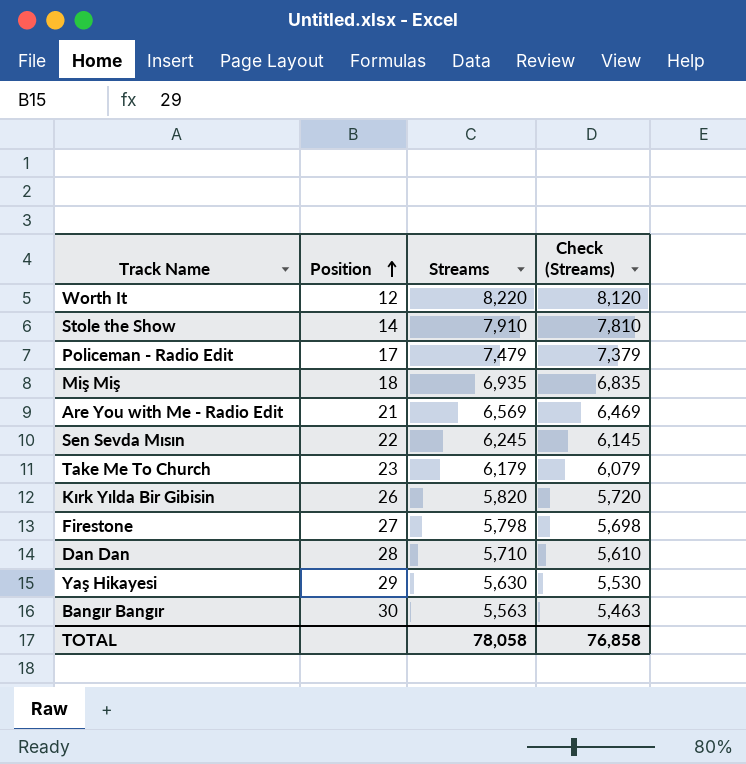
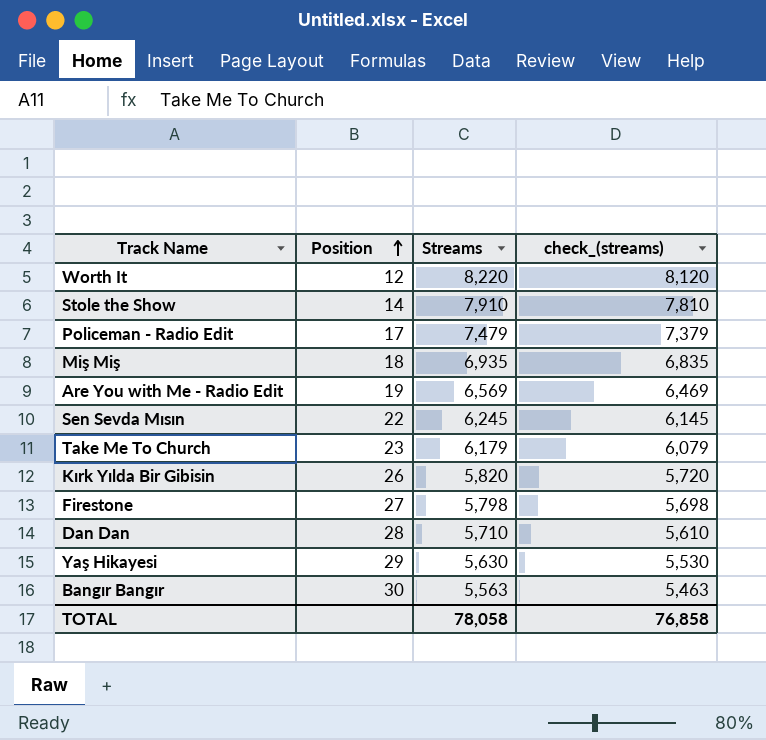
column name: Check (Streams) -> check_(streams)
Are You with Me - Radio Edit | Position: 21 -> 19

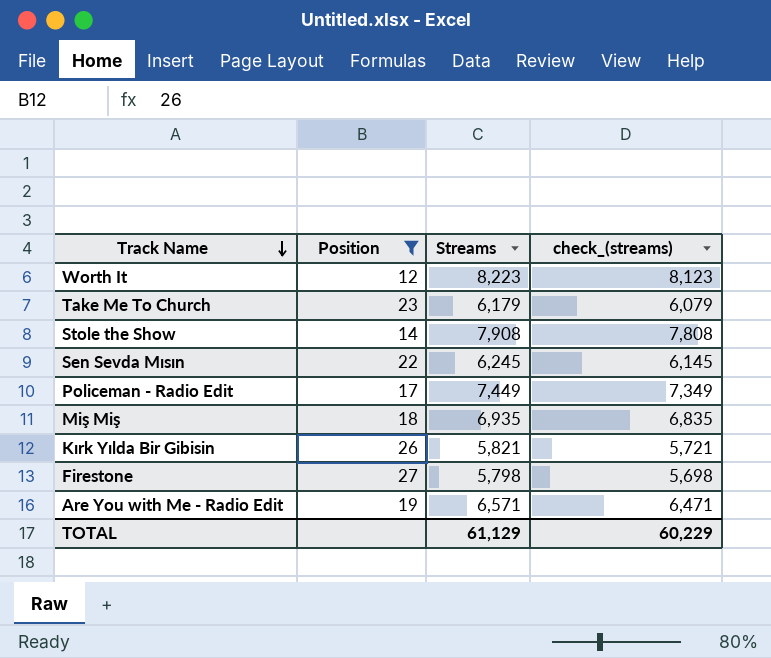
filter: none -> Position <= 27
row order: Position ascending -> Track Name descending
Worth It | Streams: 8,220 -> 8,223
Worth It | check_(streams): 8,120 -> 8,123
Stole the Show | Streams: 7,910 -> 7,908
Stole the Show | check_(streams): 7,810 -> 7,808
Policeman - Radio Edit | Streams: 7,479 -> 7,449
Policeman - Radio Edit | check_(streams): 7,379 -> 7,349
Kırk Yılda Bir Gibisin | Streams: 5,820 -> 5,821
Kırk Yılda Bir Gibisin | check_(streams): 5,720 -> 5,721
Are You with Me - Radio Edit | Streams: 6,569 -> 6,571
Are You with Me - Radio Edit | check_(streams): 6,469 -> 6,471
TOTAL | Streams: 78,058 -> 61,129
TOTAL | check_(streams): 76,858 -> 60,229

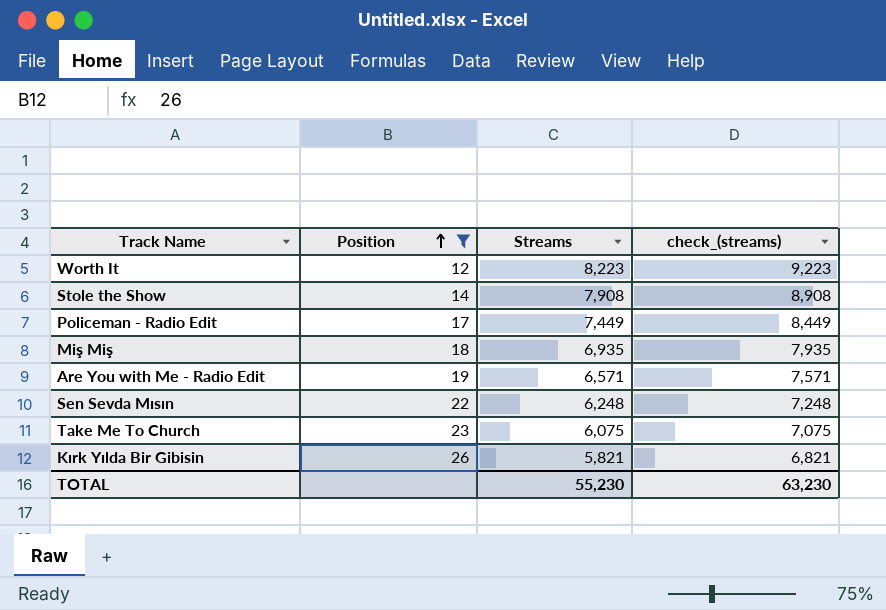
row order: Track Name descending -> Position ascending
column check_(streams) | formula: [Streams] - 100 -> [Streams] + 1000
row Firestone: 27 | 5,798 | 5,698 -> none
Sen Sevda Mısın | Streams: 6,245 -> 6,248
Take Me To Church | Streams: 6,179 -> 6,075
TOTAL | Streams: 61,129 -> 55,230
TOTAL | check_(streams): 60,229 -> 63,230

